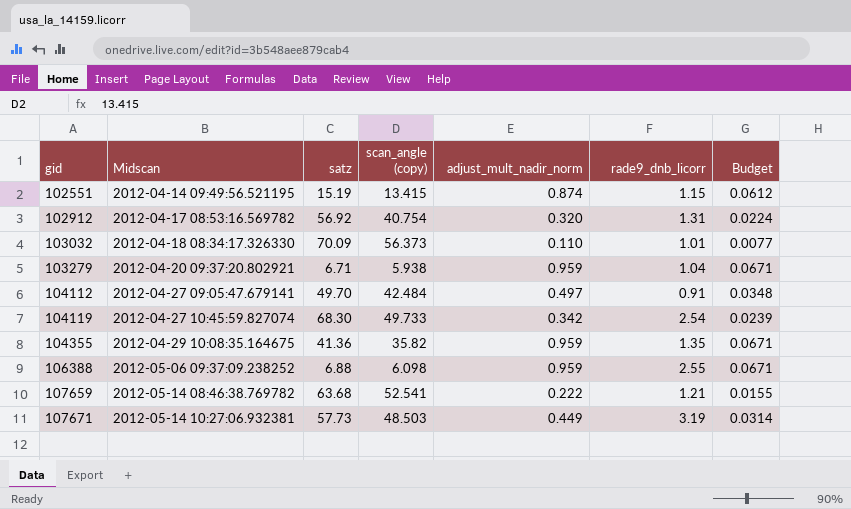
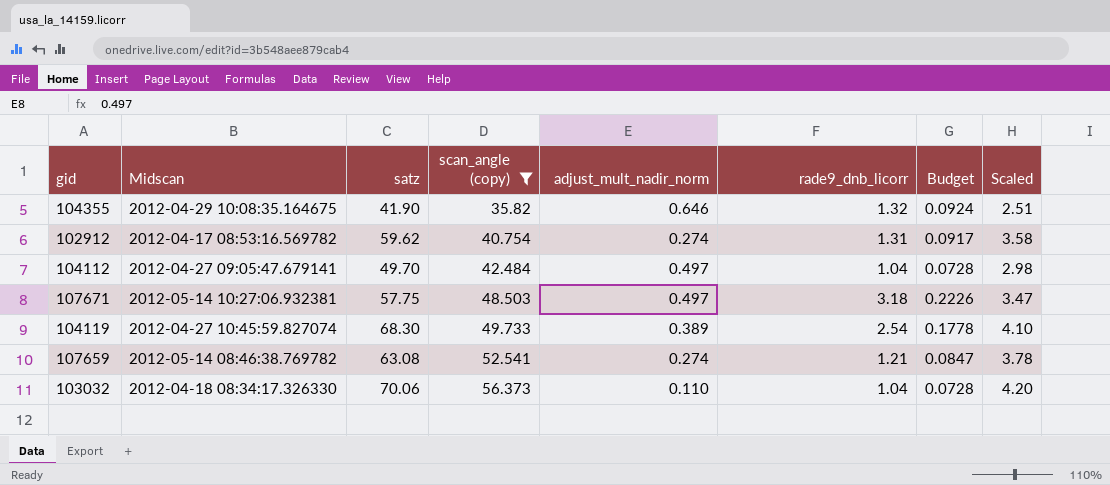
filter: none -> scan_angle (copy) >= 35.82
row order: gid ascending -> scan_angle (copy) ascending
column Budget | formula: [adjust_mult_nadir_norm] * 0.07 -> [rade9_dnb_licorr] * 0.07
column Scaled | formula: none -> [satz] * 0.06
104355 | satz: 41.36 -> 41.90
104355 | adjust_mult_nadir_norm: 0.959 -> 0.646
104355 | rade9_dnb_licorr: 1.35 -> 1.32
102912 | satz: 56.92 -> 59.62
102912 | adjust_mult_nadir_norm: 0.320 -> 0.274
104112 | rade9_dnb_licorr: 0.91 -> 1.04
107671 | satz: 57.73 -> 57.75
107671 | adjust_mult_nadir_norm: 0.449 -> 0.497
107671 | rade9_dnb_licorr: 3.19 -> 3.18
104119 | adjust_mult_nadir_norm: 0.342 -> 0.389
107659 | satz: 63.68 -> 63.08
107659 | adjust_mult_nadir_norm: 0.222 -> 0.274
103032 | satz: 70.09 -> 70.06
103032 | rade9_dnb_licorr: 1.01 -> 1.04

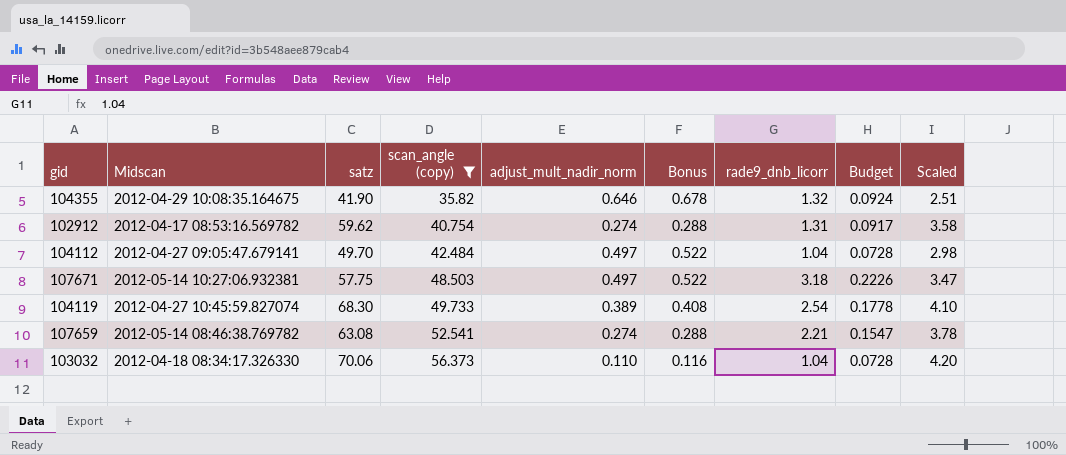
column Bonus | formula: none -> [adjust_mult_nadir_norm] * 1.05
107659 | rade9_dnb_licorr: 1.21 -> 2.21
107659 | Budget: 0.0847 -> 0.1547

